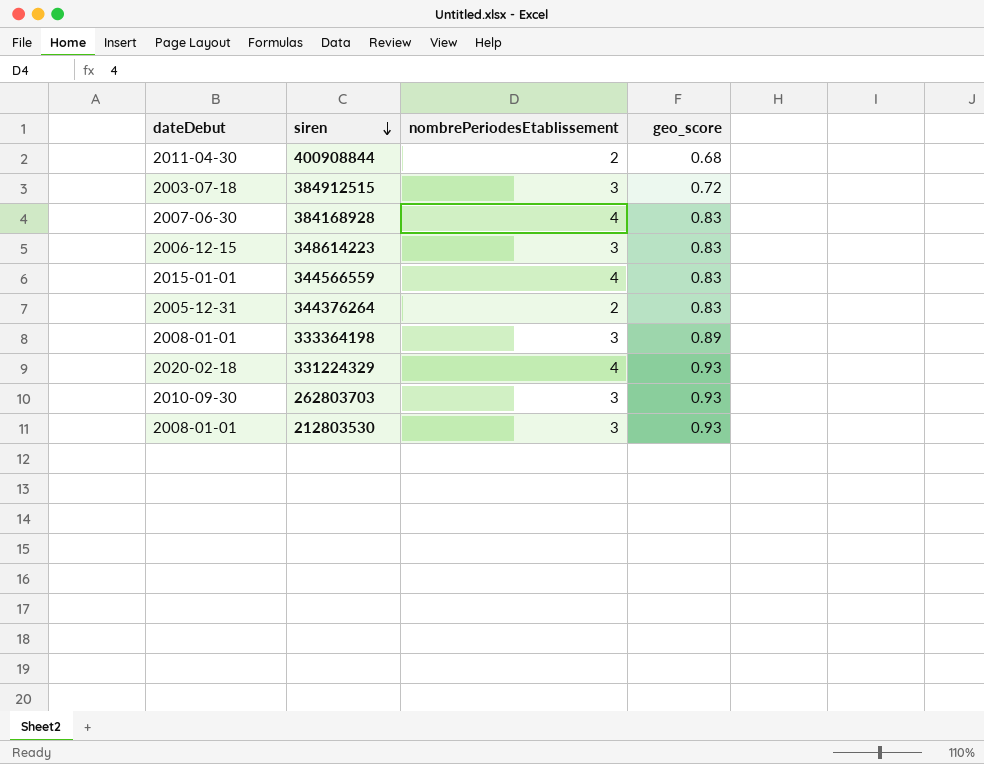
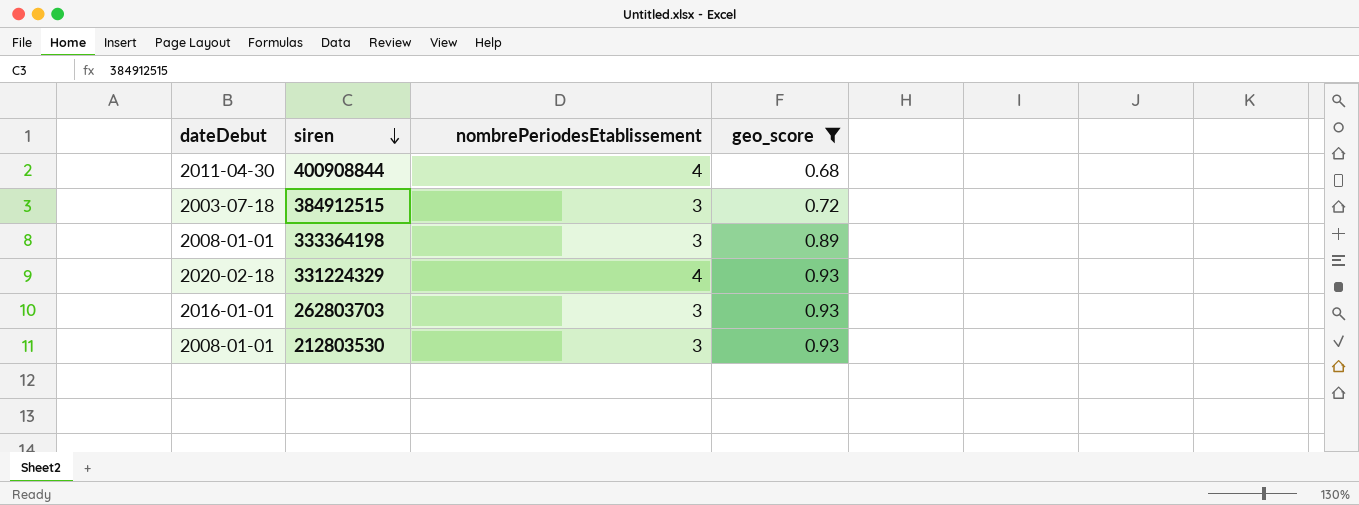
filter: none -> geo_score != 0.83
400908844 | nombrePeriodesEtablissement: 2 -> 4
262803703 | dateDebut: 2010-09-30 -> 2016-01-01

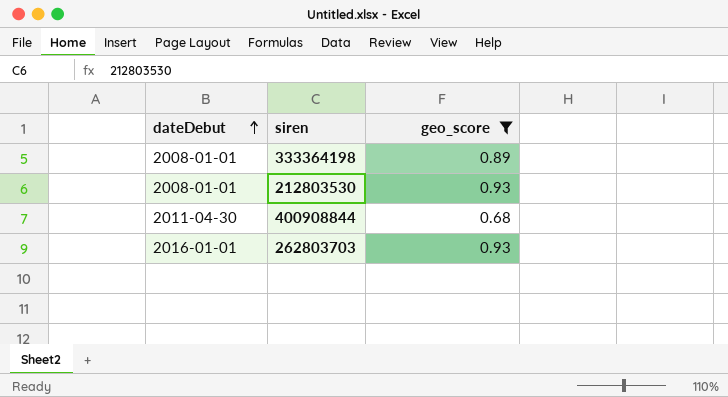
row order: siren descending -> dateDebut ascending
column nombrePeriodesEtablissement | position: 3 -> none
row 384912515: 2003-07-18 | 3 | 0.72 -> none
row 331224329: 2020-02-18 | 4 | 0.93 -> none

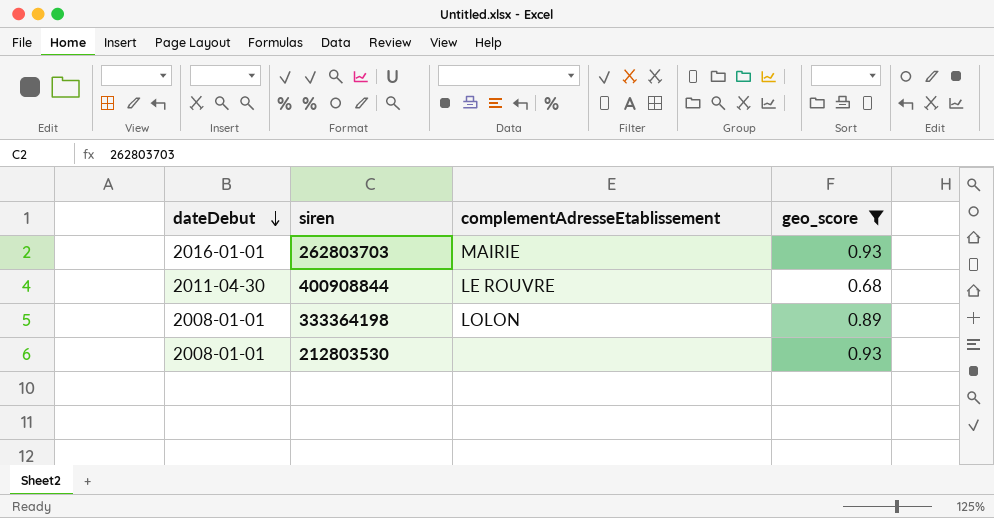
row order: dateDebut ascending -> dateDebut descending
column complementAdresseEtablissement | position: none -> 3

